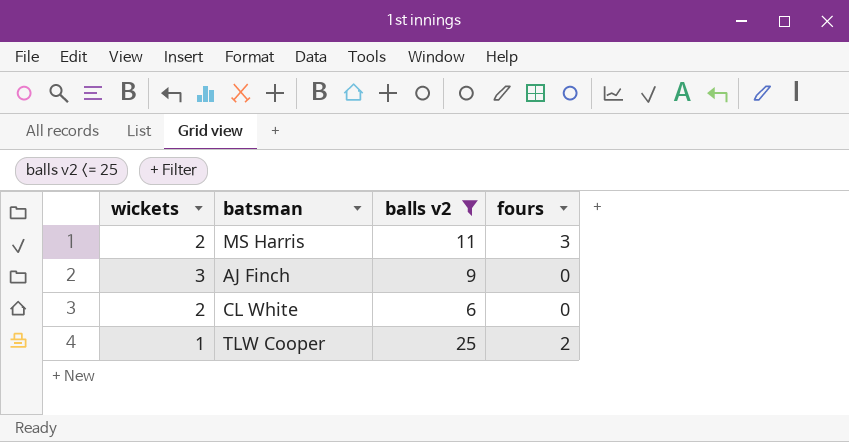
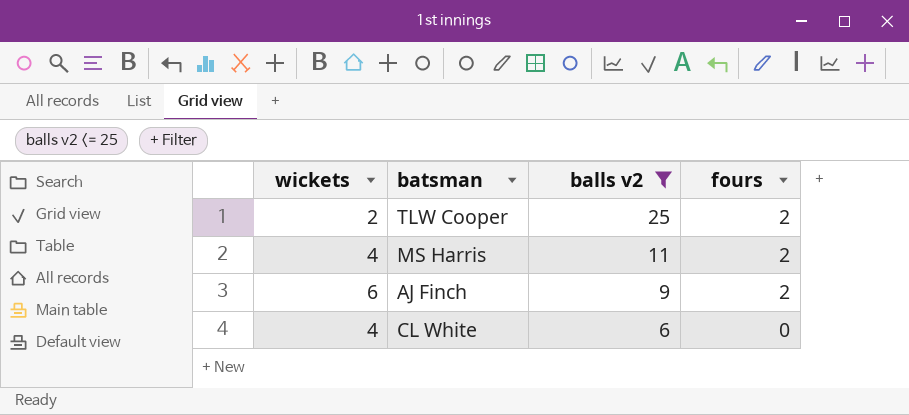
row order: none -> balls v2 descending
TLW Cooper | wickets: 1 -> 2
MS Harris | wickets: 2 -> 4
MS Harris | fours: 3 -> 2
AJ Finch | wickets: 3 -> 6
AJ Finch | fours: 0 -> 2
CL White | wickets: 2 -> 4

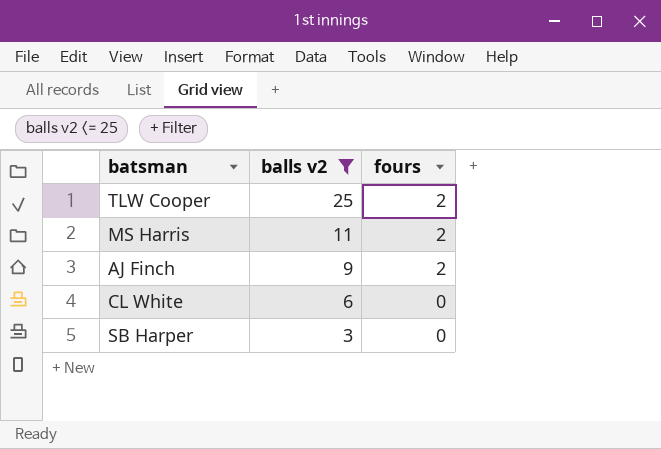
column wickets | position: 1 -> none
row SB Harper: none -> 3 | 0

